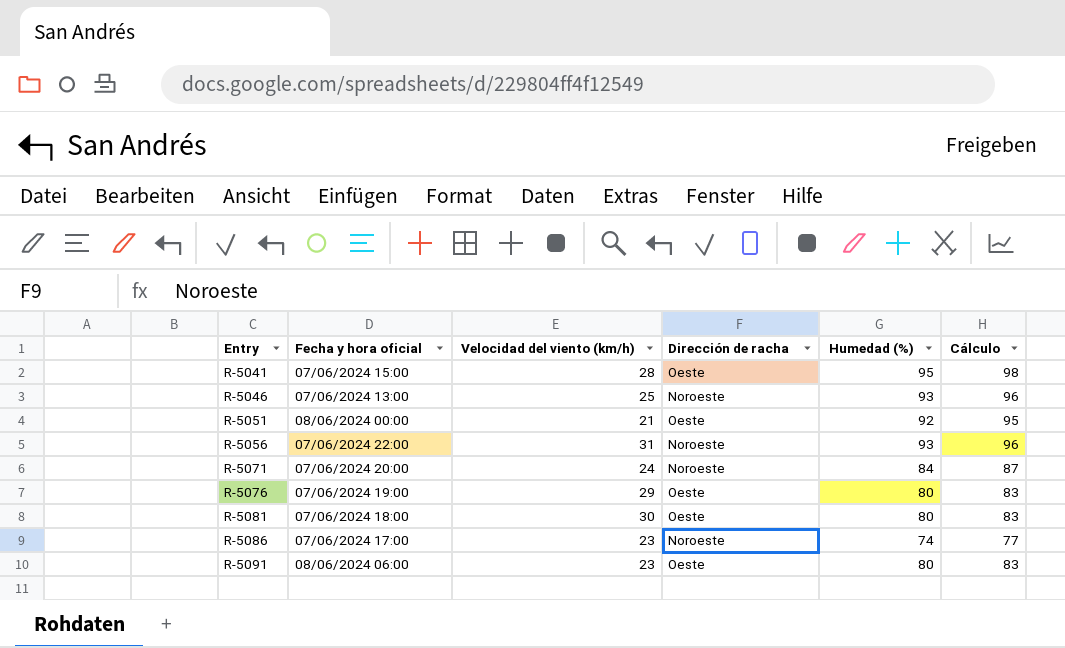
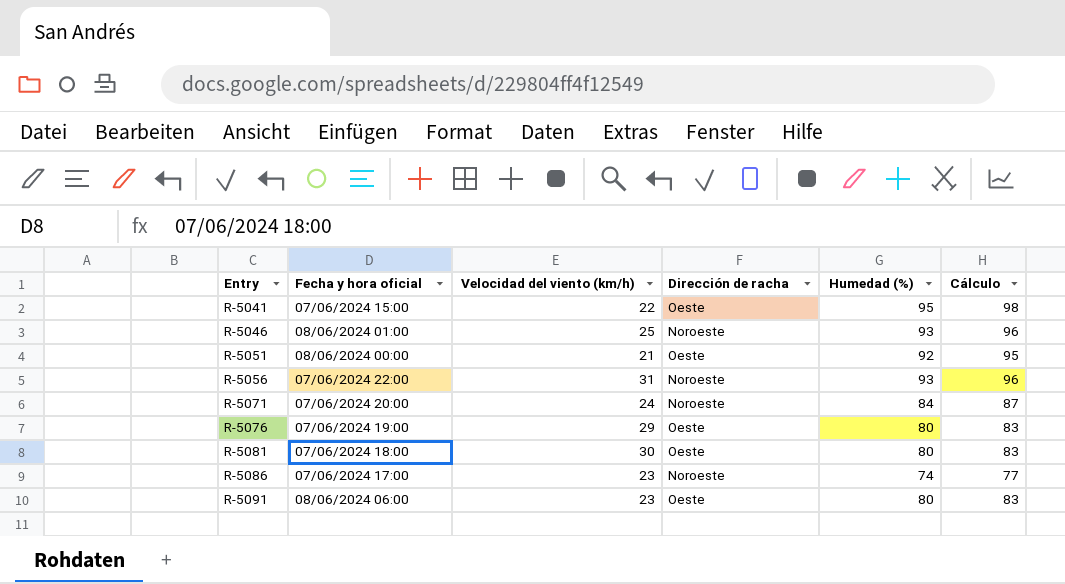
R-5041 | Velocidad del viento (km/h): 28 -> 22
R-5046 | Fecha y hora oficial: 07/06/2024 13:00 -> 08/06/2024 01:00

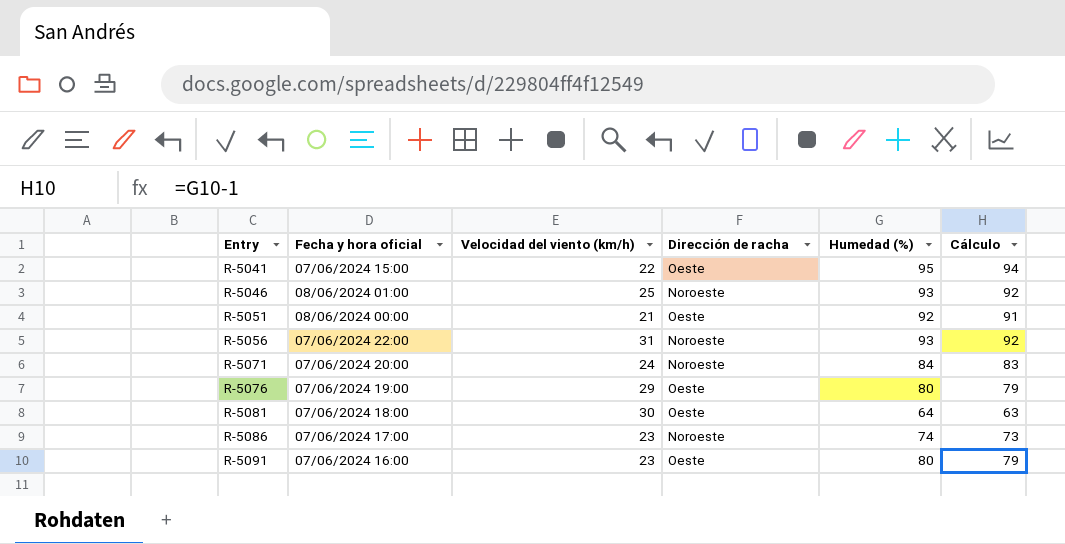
column Cálculo | formula: [Humedad (%)] + 3 -> [Humedad (%)] - 1
R-5081 | Humedad (%): 80 -> 64
R-5091 | Fecha y hora oficial: 08/06/2024 06:00 -> 07/06/2024 16:00

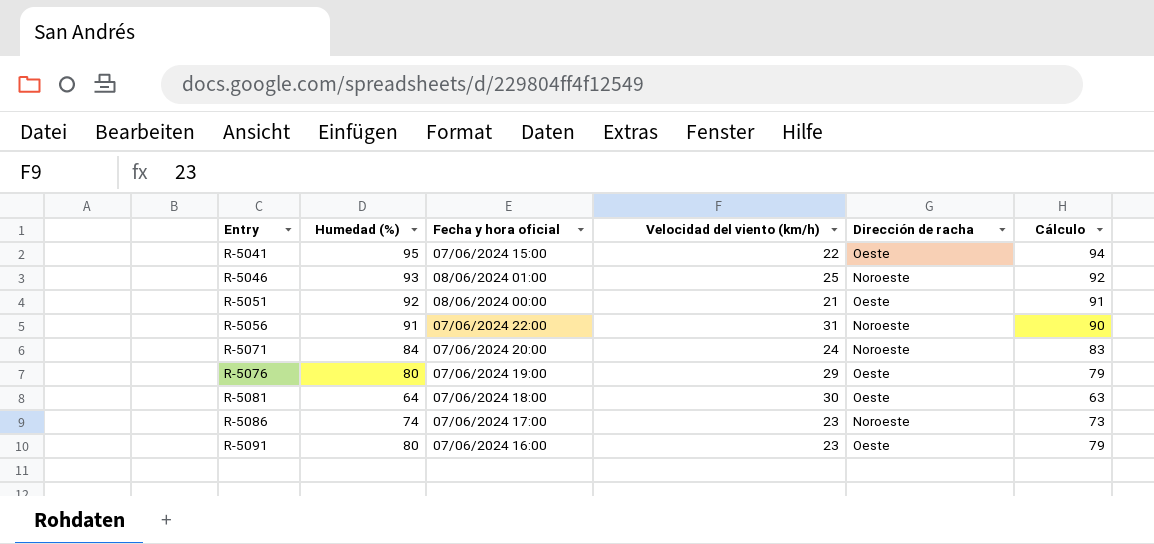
column Humedad (%) | position: 5 -> 2
R-5056 | Humedad (%): 93 -> 91
R-5056 | Cálculo: 92 -> 90

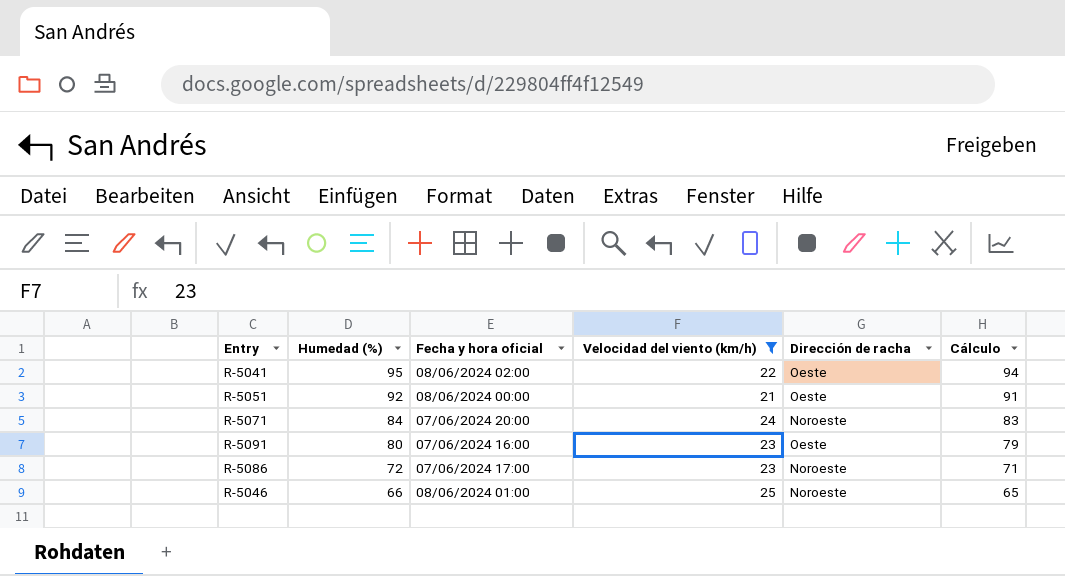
filter: none -> Velocidad del viento (km/h) <= 25
row order: Entry ascending -> Humedad (%) descending
R-5041 | Fecha y hora oficial: 07/06/2024 15:00 -> 08/06/2024 02:00
R-5086 | Humedad (%): 74 -> 72
R-5086 | Cálculo: 73 -> 71
R-5046 | Humedad (%): 93 -> 66
R-5046 | Cálculo: 92 -> 65

